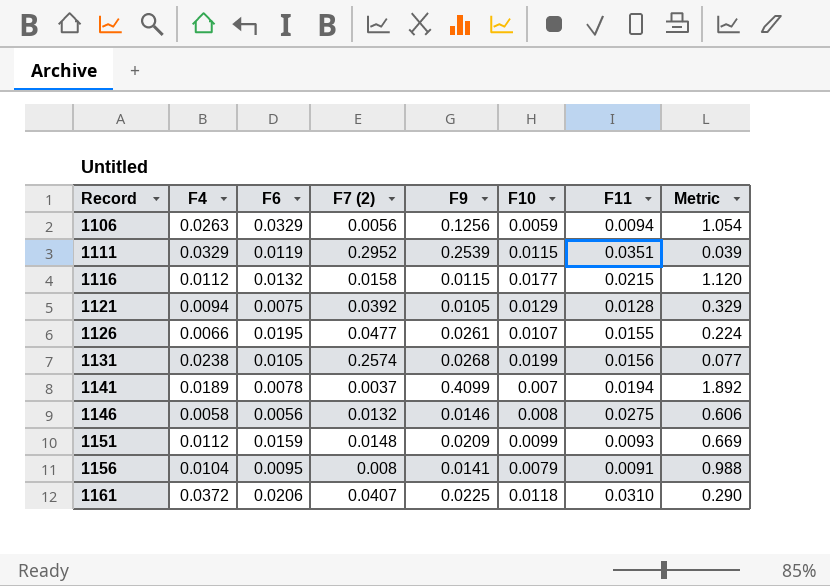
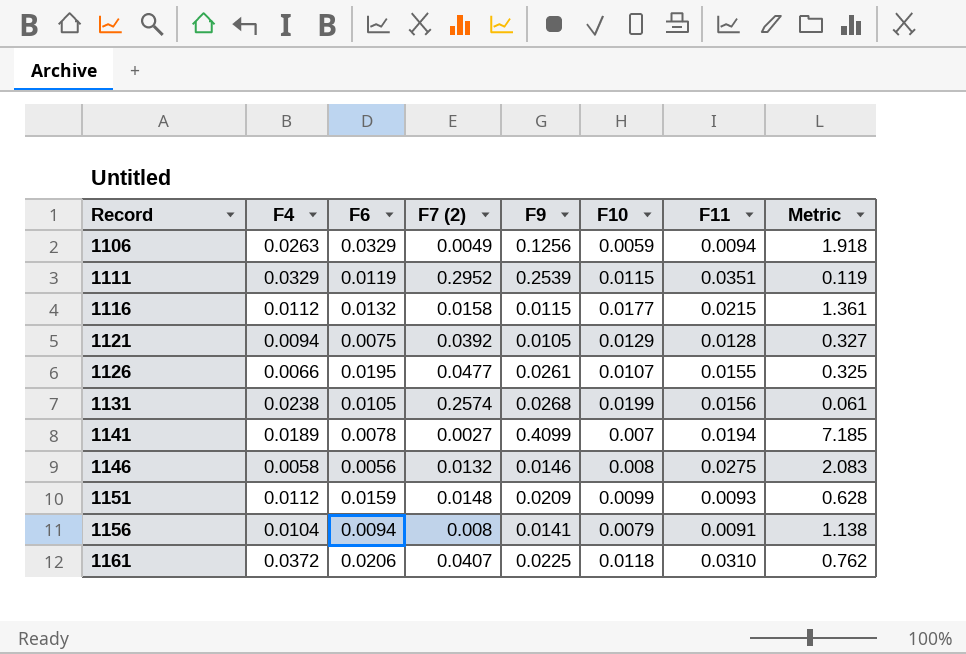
column Metric | formula: [F10] / [F7 (2)] -> [F11] / [F7 (2)]
1106 | F7 (2): 0.0056 -> 0.0049
1141 | F7 (2): 0.0037 -> 0.0027
1156 | F6: 0.0095 -> 0.0094

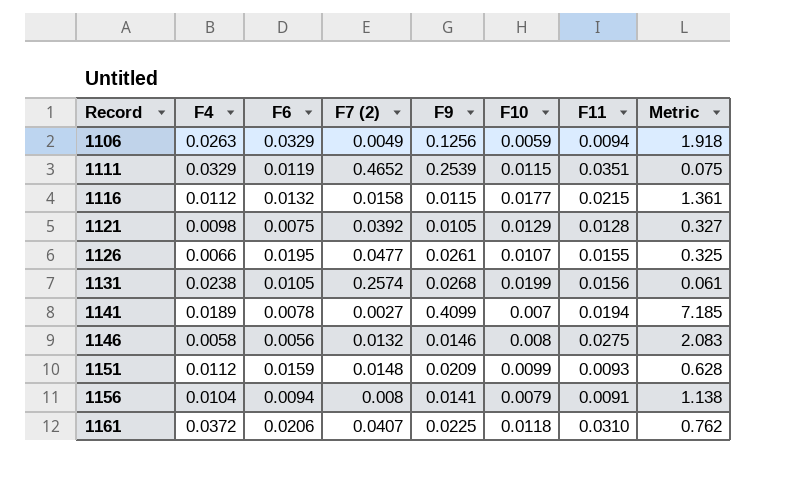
1111 | F7 (2): 0.2952 -> 0.4652
1111 | Metric: 0.119 -> 0.075
1121 | F4: 0.0094 -> 0.0098

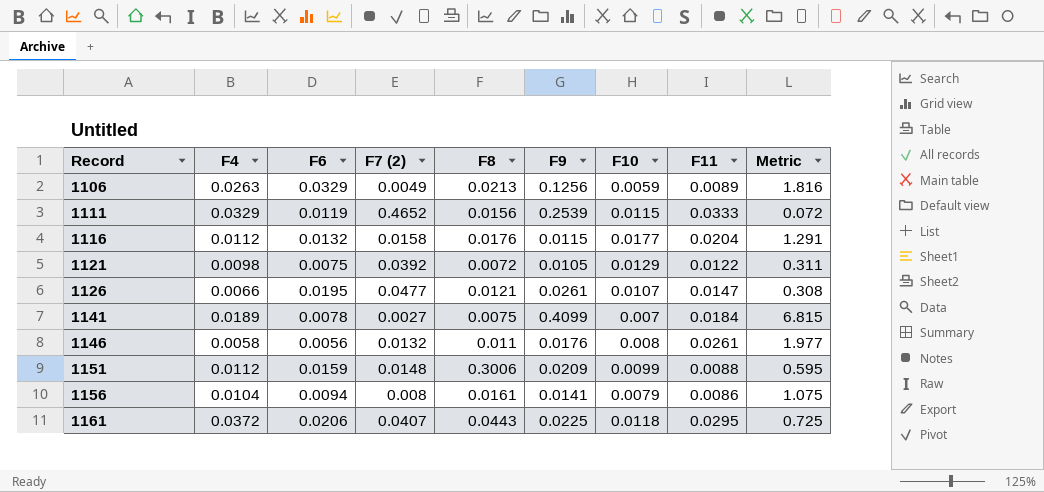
column F8 | position: none -> 5
row 1131: 0.0238 | 0.0105 | 0.2574 | 0.0268 | 0.0199 | 0.0156 | 0.061 -> none
1106 | F11: 0.0094 -> 0.0089
1106 | Metric: 1.918 -> 1.816
1111 | F11: 0.0351 -> 0.0333
1111 | Metric: 0.075 -> 0.072
1116 | F11: 0.0215 -> 0.0204
1116 | Metric: 1.361 -> 1.291
1121 | F11: 0.0128 -> 0.0122
1121 | Metric: 0.327 -> 0.311
1126 | F11: 0.0155 -> 0.0147
1126 | Metric: 0.325 -> 0.308
1141 | F11: 0.0194 -> 0.0184
1141 | Metric: 7.185 -> 6.815
1146 | F9: 0.0146 -> 0.0176
1146 | F11: 0.0275 -> 0.0261
1146 | Metric: 2.083 -> 1.977
1151 | F11: 0.0093 -> 0.0088
1151 | Metric: 0.628 -> 0.595
1156 | F11: 0.0091 -> 0.0086
1156 | Metric: 1.138 -> 1.075
1161 | F11: 0.0310 -> 0.0295
1161 | Metric: 0.762 -> 0.725

